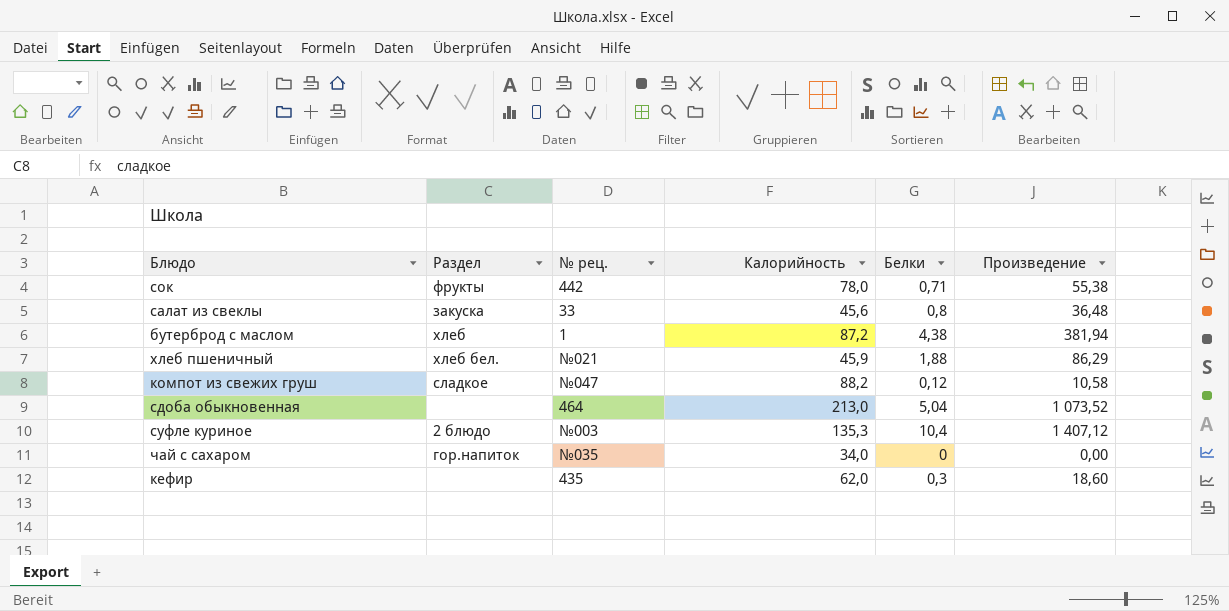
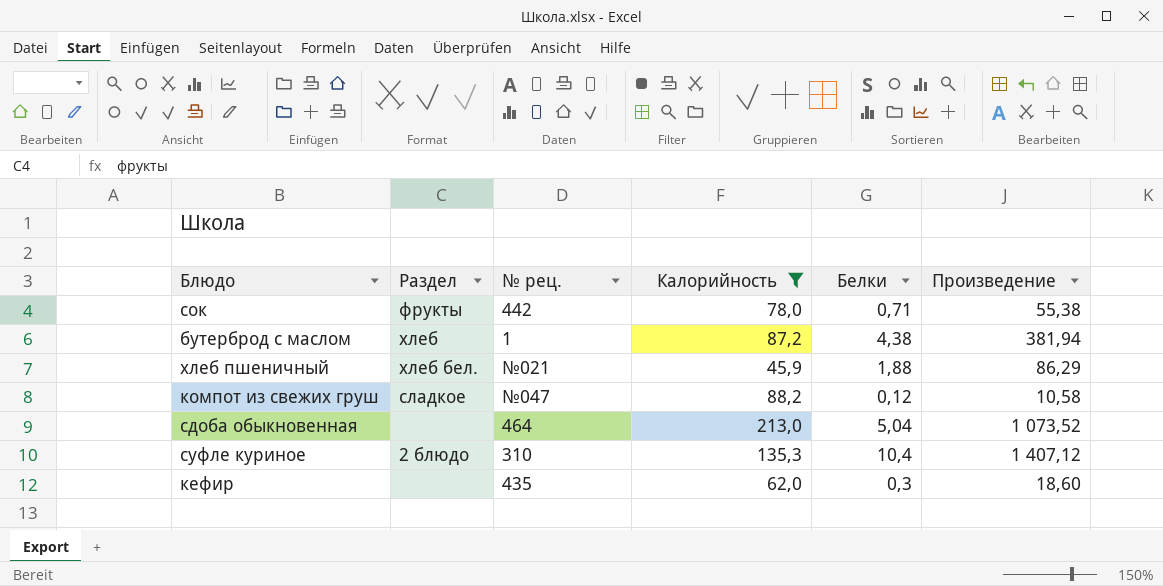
filter: none -> Калорийность >= 45,9
суфле куриное | № рец.: №003 -> 310

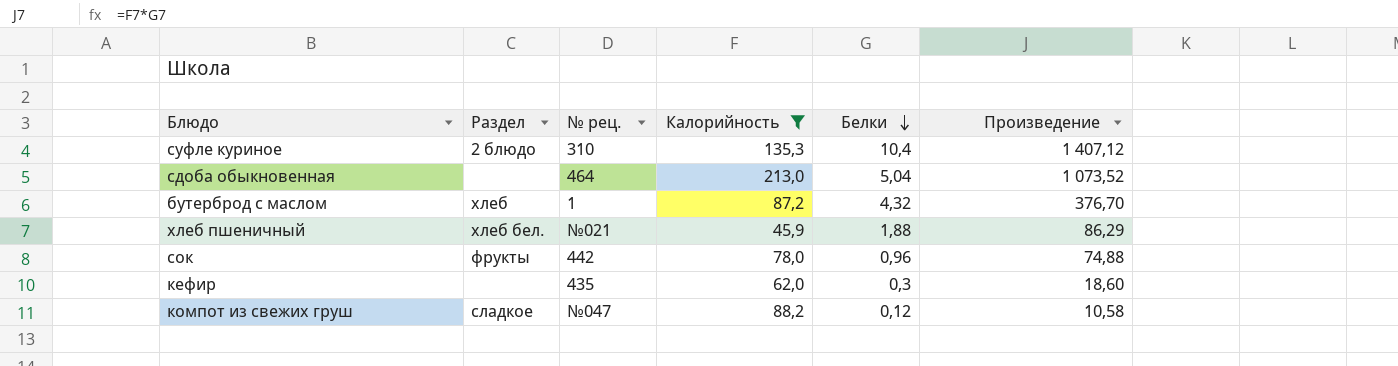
row order: none -> Белки descending
бутерброд с маслом | Белки: 4,38 -> 4,32
бутерброд с маслом | Произведение: 381,94 -> 376,70
сок | Белки: 0,71 -> 0,96
сок | Произведение: 55,38 -> 74,88

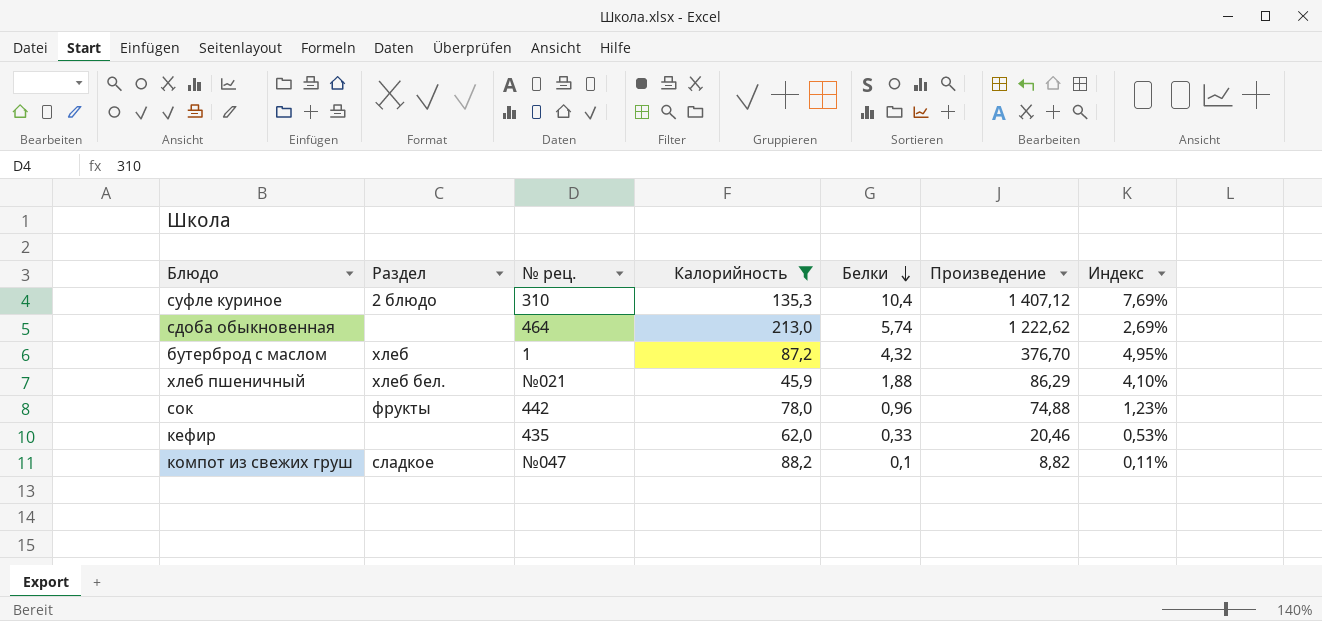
column Индекс | formula: none -> [Белки] / [Калорийность]
сдоба обыкновенная | Белки: 5,04 -> 5,74
сдоба обыкновенная | Произведение: 1 073,52 -> 1 222,62
кефир | Белки: 0,3 -> 0,33
кефир | Произведение: 18,60 -> 20,46
компот из свежих груш | Белки: 0,12 -> 0,1
компот из свежих груш | Произведение: 10,58 -> 8,82

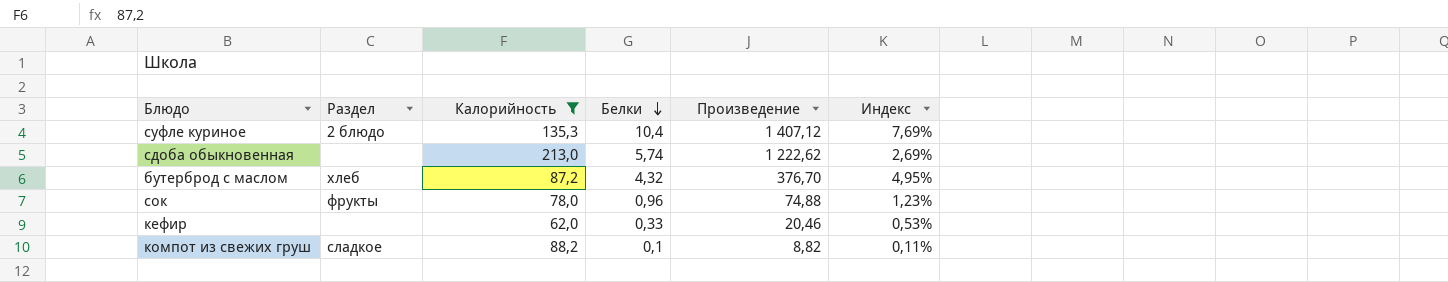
column № рец. | position: 3 -> none
row хлеб пшеничный: хлеб бел. | №021 | 45,9 | 1,88 | 86,29 | 4,10% -> none

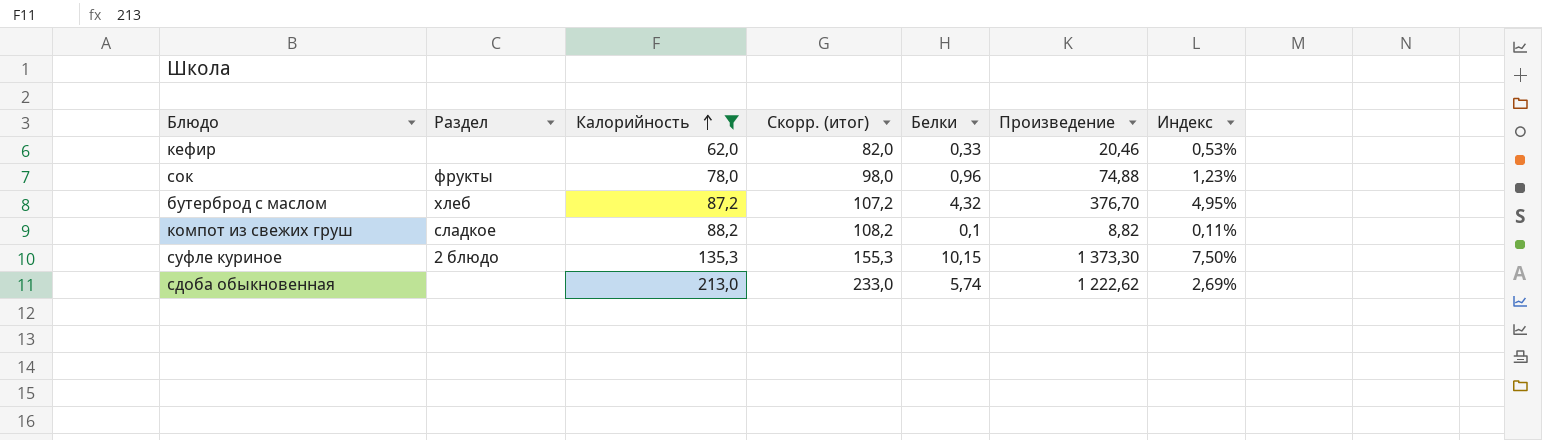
row order: Белки descending -> Калорийность ascending
column Скорр. (итог) | formula: none -> [Калорийность] + 20
суфле куриное | Белки: 10,4 -> 10,15
суфле куриное | Произведение: 1 407,12 -> 1 373,30
суфле куриное | Индекс: 7,69% -> 7,50%

